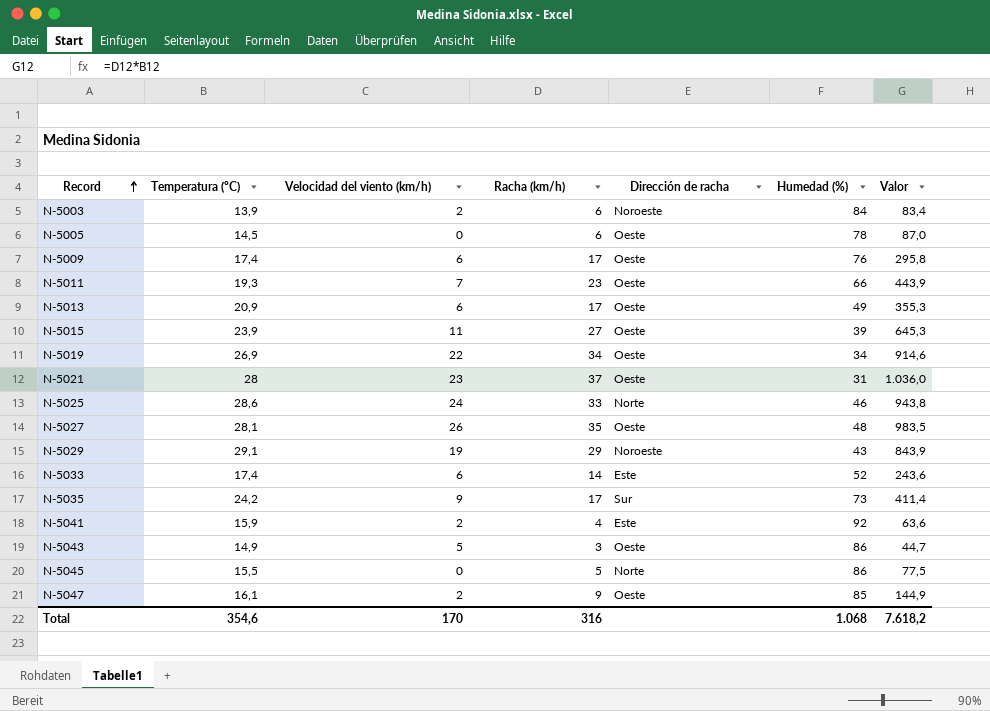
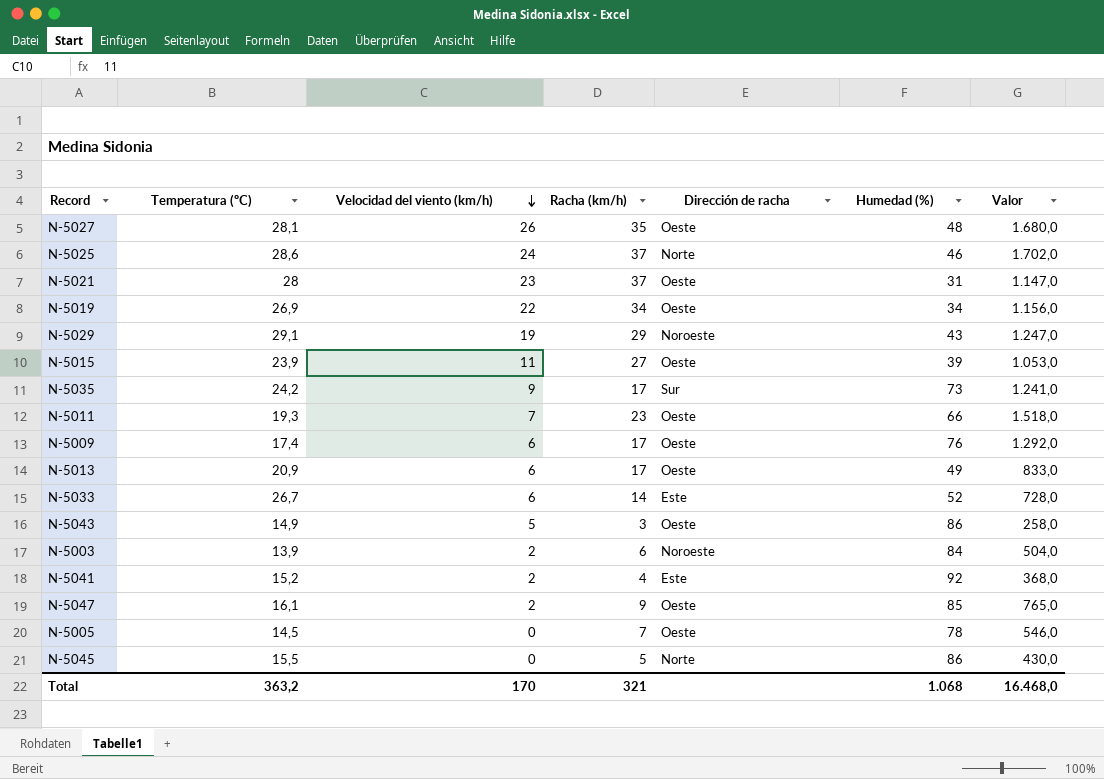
row order: Record ascending -> Velocidad del viento (km/h) descending
column Valor | formula: [Temperatura (ºC)] * [Racha (km/h)] -> [Racha (km/h)] * [Humedad (%)]
N-5025 | Racha (km/h): 33 -> 37
N-5033 | Temperatura (ºC): 17,4 -> 26,7
N-5041 | Temperatura (ºC): 15,9 -> 15,2
N-5005 | Racha (km/h): 6 -> 7
Total | Temperatura (ºC): 354,6 -> 363,2
Total | Racha (km/h): 316 -> 321
Total | Valor: 7.618,2 -> 16.468,0

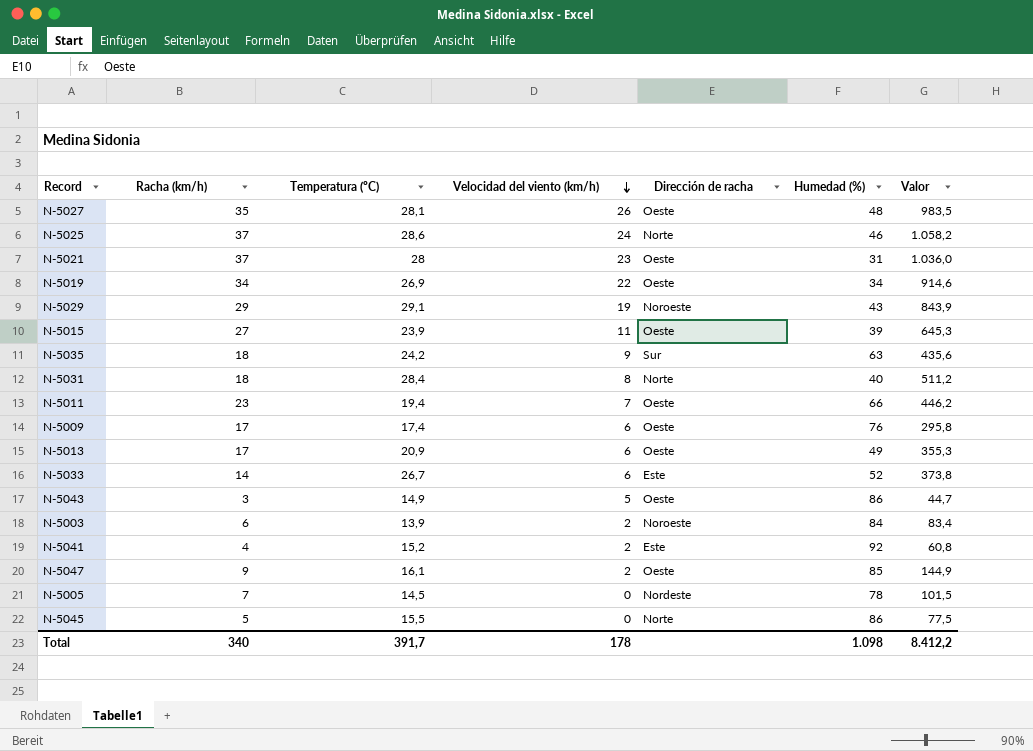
column Racha (km/h) | position: 4 -> 2
column Valor | formula: [Racha (km/h)] * [Humedad (%)] -> [Racha (km/h)] * [Temperatura (ºC)]
N-5035 | Racha (km/h): 17 -> 18
N-5035 | Humedad (%): 73 -> 63
row N-5031: none -> 18 | 28,4 | 8 | Norte | 40 | 511,2
N-5011 | Temperatura (ºC): 19,3 -> 19,4
N-5005 | Dirección de racha: Oeste -> Nordeste
Total | Racha (km/h): 321 -> 340
Total | Temperatura (ºC): 363,2 -> 391,7
Total | Velocidad del viento (km/h): 170 -> 178
Total | Humedad (%): 1.068 -> 1.098
Total | Valor: 16.468,0 -> 8.412,2

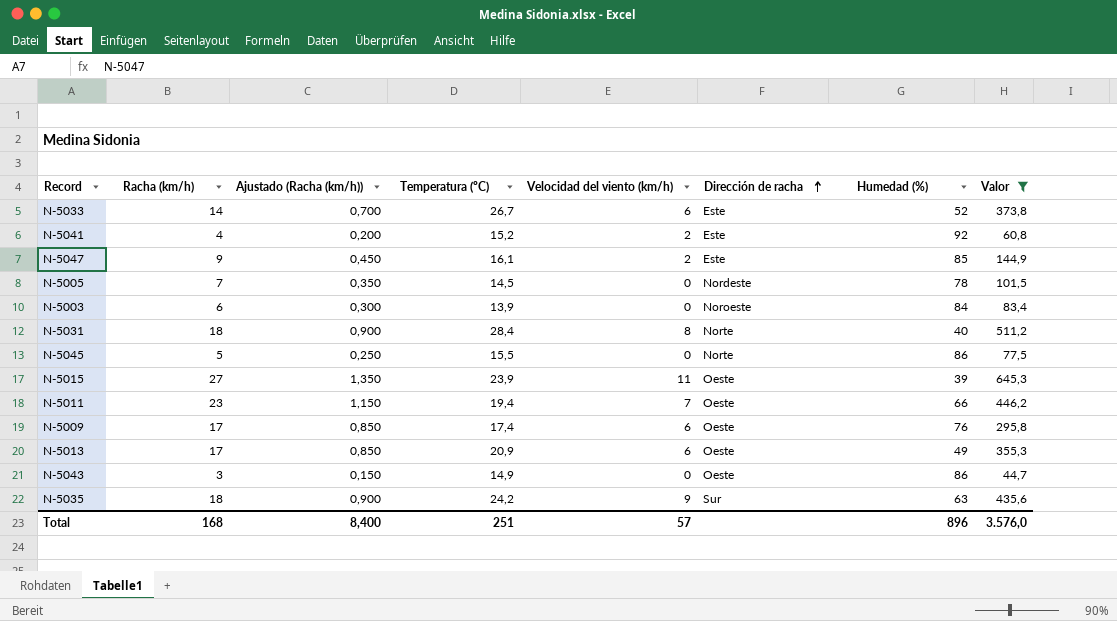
filter: none -> Valor <= 645,3
row order: Velocidad del viento (km/h) descending -> Dirección de racha ascending
column Ajustado (Racha (km/h)) | formula: none -> [Racha (km/h)] * 0,05
N-5047 | Dirección de racha: Oeste -> Este
N-5003 | Velocidad del viento (km/h): 2 -> 0
N-5043 | Velocidad del viento (km/h): 5 -> 0
Total | Racha (km/h): 340 -> 168
Total | Temperatura (ºC): 391,7 -> 251
Total | Velocidad del viento (km/h): 178 -> 57
Total | Humedad (%): 1.098 -> 896
Total | Valor: 8.412,2 -> 3.576,0

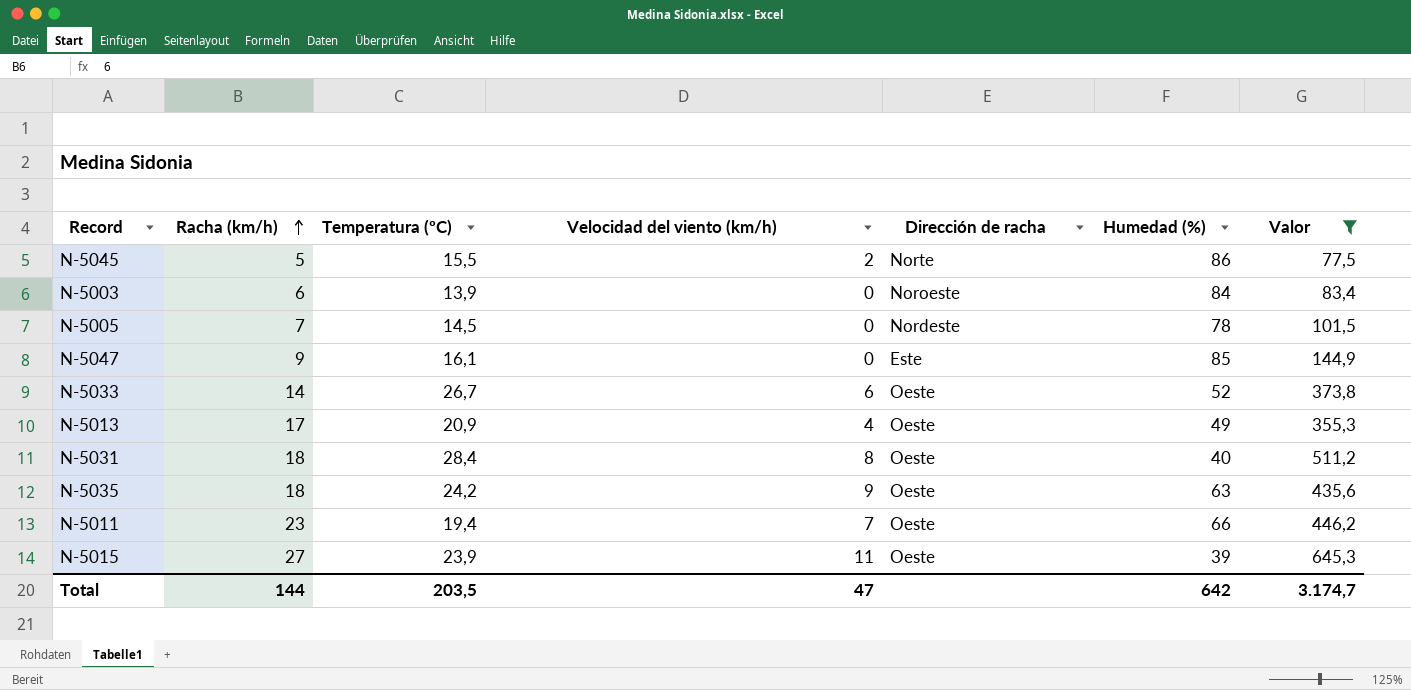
row order: Dirección de racha ascending -> Racha (km/h) ascending
column Ajustado (Racha (km/h)) | formula: [Racha (km/h)] * 0,05 -> none
row N-5041: 4 | 0,200 | 15,2 | 2 | Este | 92 | 60,8 -> none
row N-5009: 17 | 0,850 | 17,4 | 6 | Oeste | 76 | 295,8 -> none
row N-5043: 3 | 0,150 | 14,9 | 0 | Oeste | 86 | 44,7 -> none
N-5045 | Velocidad del viento (km/h): 0 -> 2
N-5047 | Velocidad del viento (km/h): 2 -> 0
N-5033 | Dirección de racha: Este -> Oeste
N-5013 | Velocidad del viento (km/h): 6 -> 4
N-5031 | Dirección de racha: Norte -> Oeste
N-5035 | Dirección de racha: Sur -> Oeste
Total | Racha (km/h): 168 -> 144
Total | Temperatura (ºC): 251 -> 203,5
Total | Velocidad del viento (km/h): 57 -> 47
Total | Humedad (%): 896 -> 642
Total | Valor: 3.576,0 -> 3.174,7

